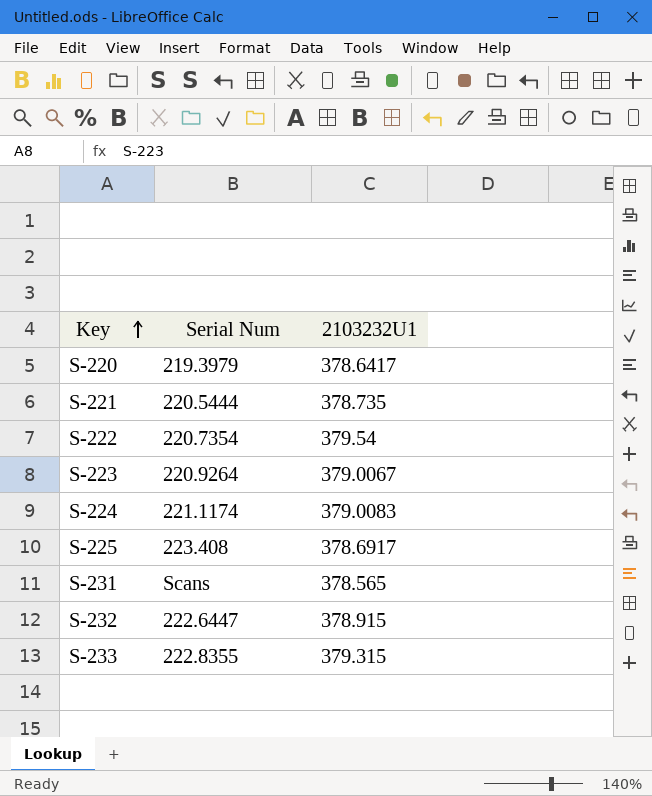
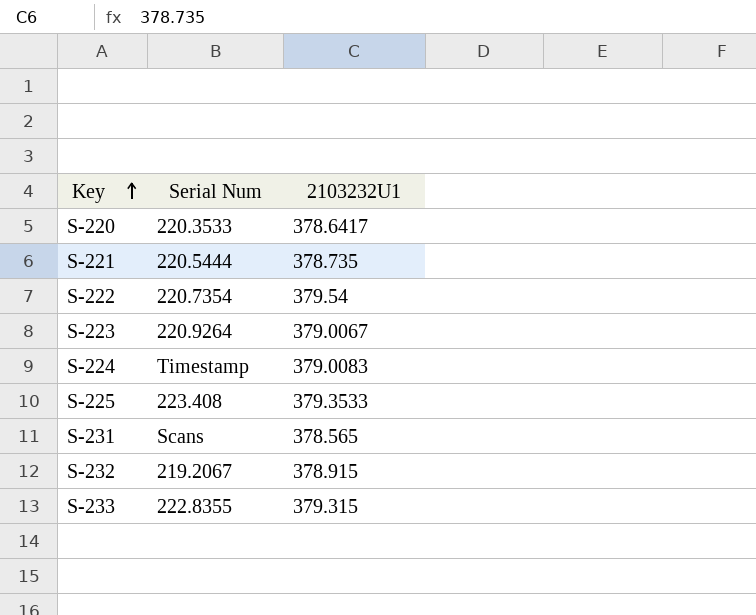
S-220 | Serial Num: 219.3979 -> 220.3533
S-224 | Serial Num: 221.1174 -> Timestamp
S-225 | 2103232U1: 378.6917 -> 379.3533
S-232 | Serial Num: 222.6447 -> 219.2067

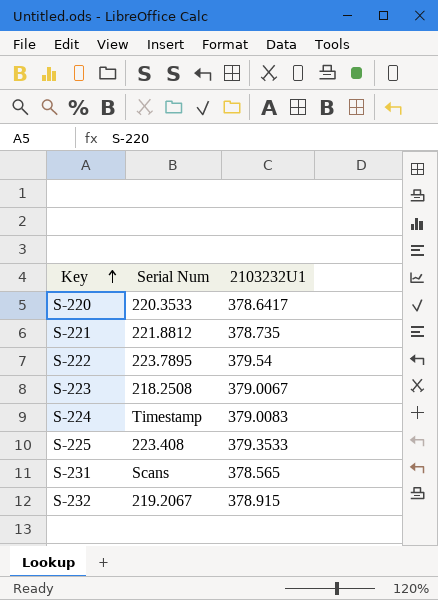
row S-233: 222.8355 | 379.315 -> none
S-221 | Serial Num: 220.5444 -> 221.8812
S-222 | Serial Num: 220.7354 -> 223.7895
S-223 | Serial Num: 220.9264 -> 218.2508

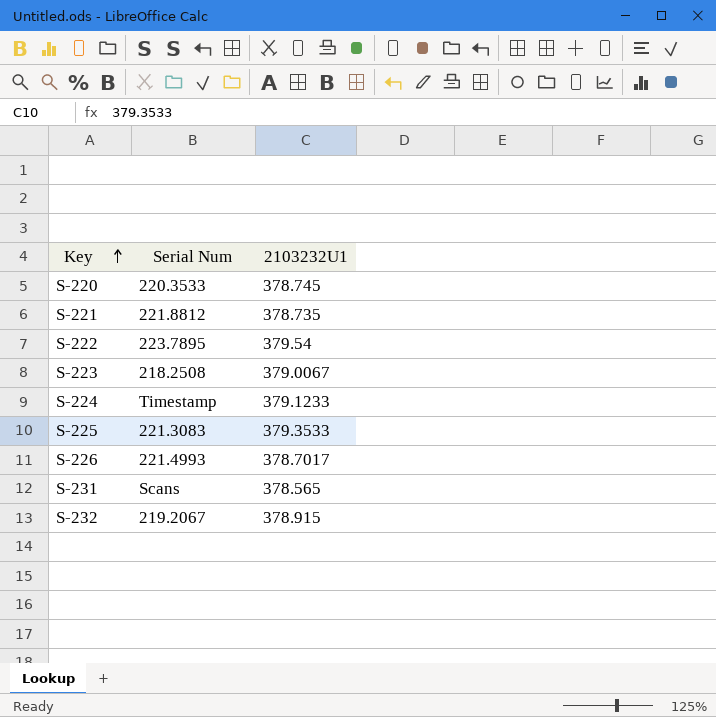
S-220 | 2103232U1: 378.6417 -> 378.745
S-224 | 2103232U1: 379.0083 -> 379.1233
S-225 | Serial Num: 223.408 -> 221.3083
row S-226: none -> 221.4993 | 378.7017

